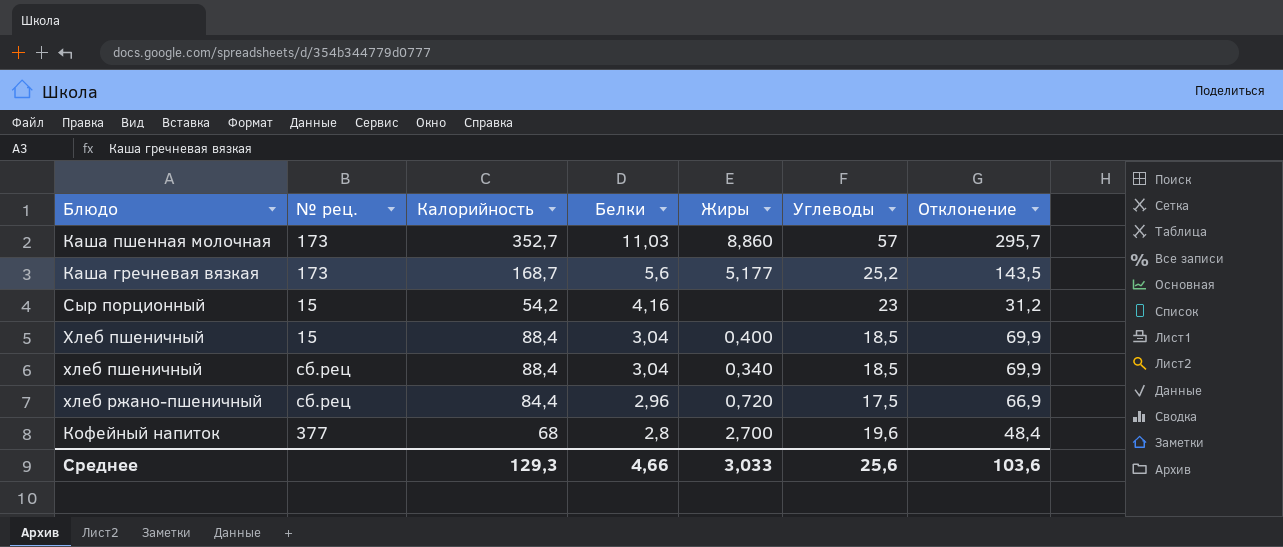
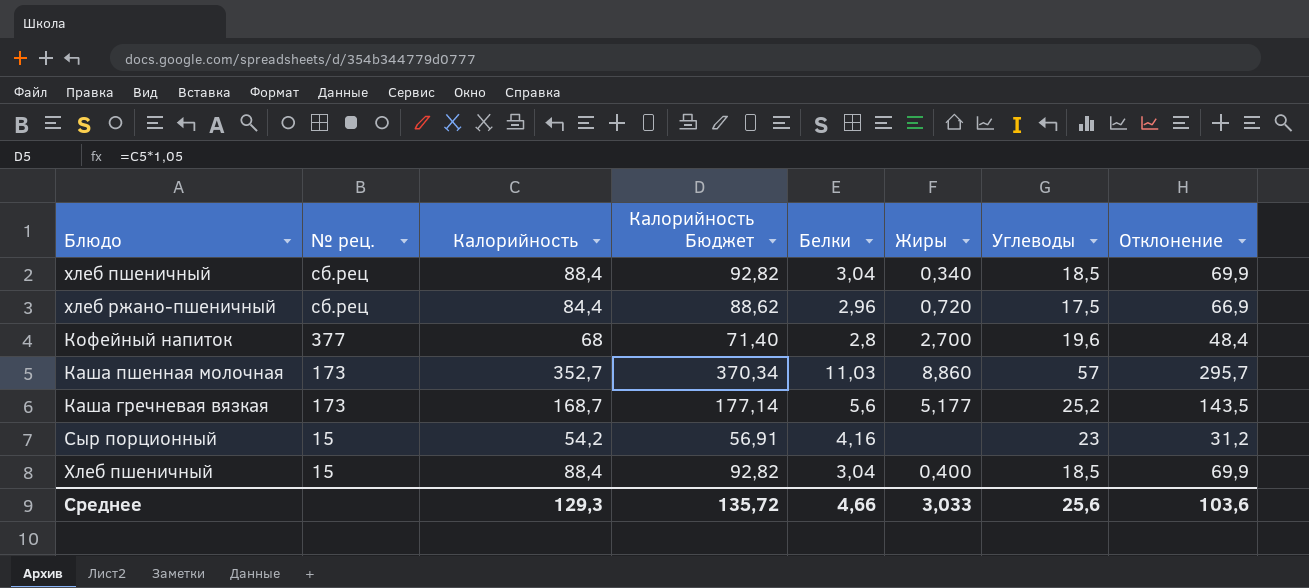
row order: Белки descending -> № рец. descending
column Калорийность Бюджет | formula: none -> [Калорийность] * 1,05

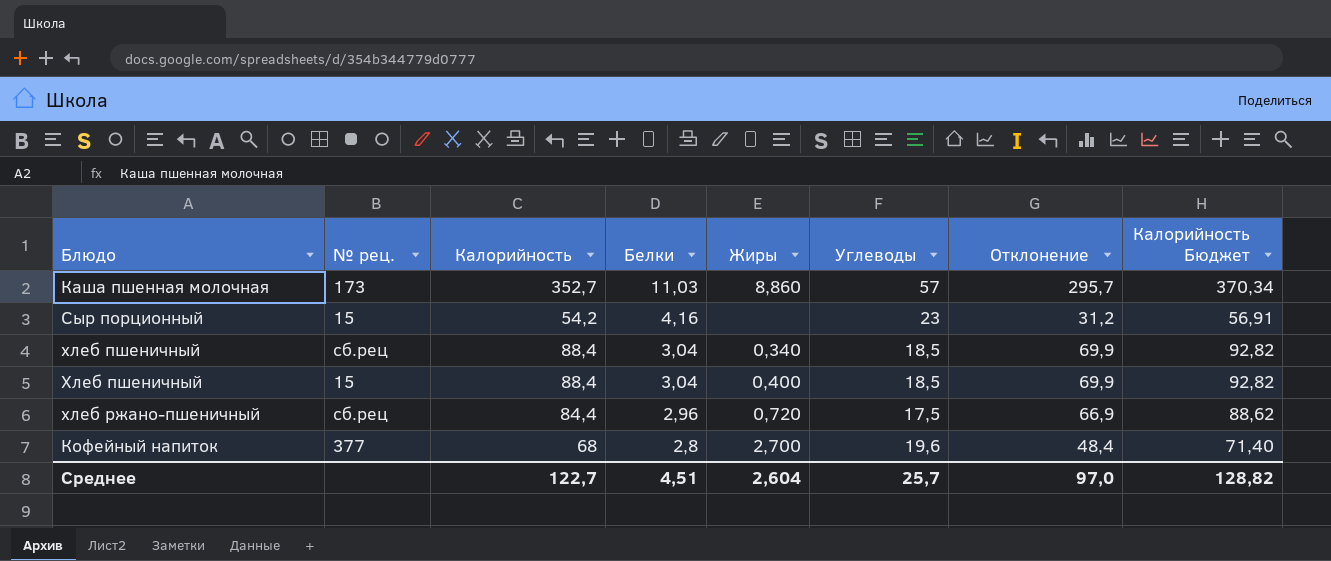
row order: № рец. descending -> Белки descending
column Калорийность Бюджет | position: 4 -> 8
row Каша гречневая вязкая: 173 | 168,7 | 177,14 | 5,6 | 5,177 | 25,2 | 143,5 -> none
Среднее | Калорийность: 129,3 -> 122,7
Среднее | Белки: 4,66 -> 4,51
Среднее | Жиры: 3,033 -> 2,604
Среднее | Углеводы: 25,6 -> 25,7
Среднее | Отклонение: 103,6 -> 97,0
Среднее | Калорийность Бюджет: 135,72 -> 128,82

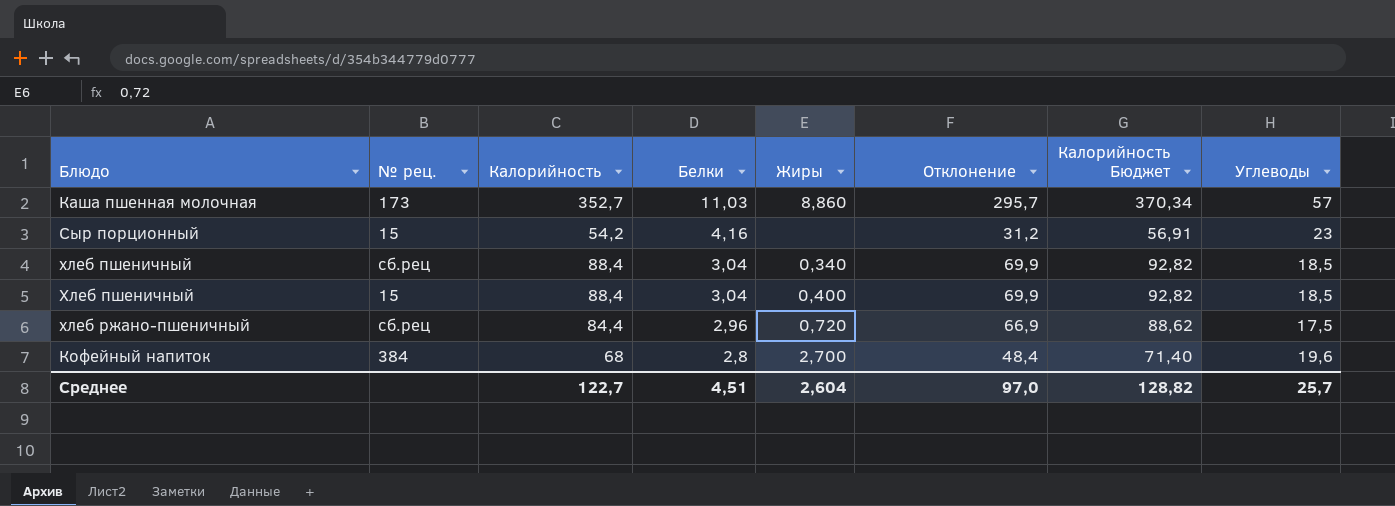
column Углеводы | position: 6 -> 8
Кофейный напиток | № рец.: 377 -> 384

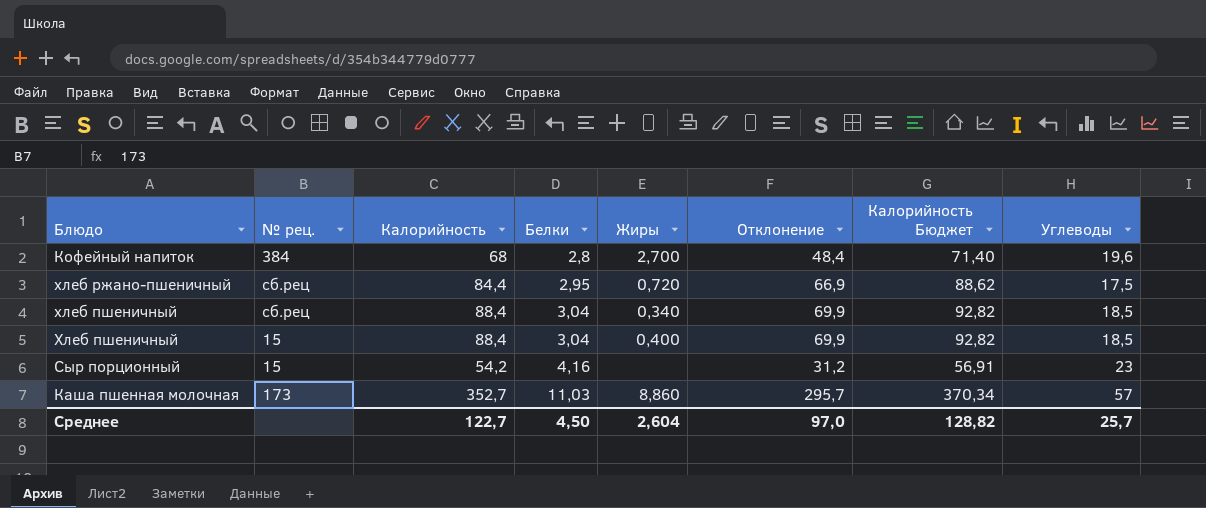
row order: Белки descending -> Белки ascending
хлеб ржано-пшеничный | Белки: 2,96 -> 2,95
Среднее | Белки: 4,51 -> 4,50

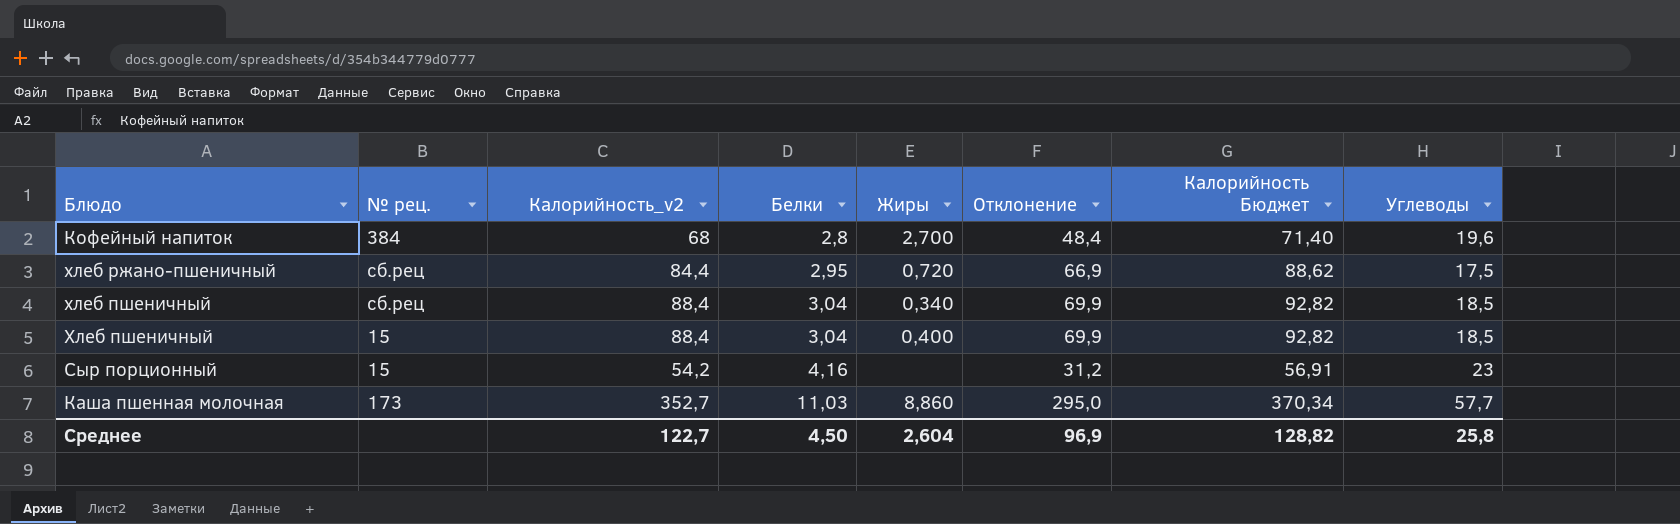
column name: Калорийность -> Калорийность_v2
Каша пшенная молочная | Отклонение: 295,7 -> 295,0
Каша пшенная молочная | Углеводы: 57 -> 57,7
Среднее | Отклонение: 97,0 -> 96,9
Среднее | Углеводы: 25,7 -> 25,8

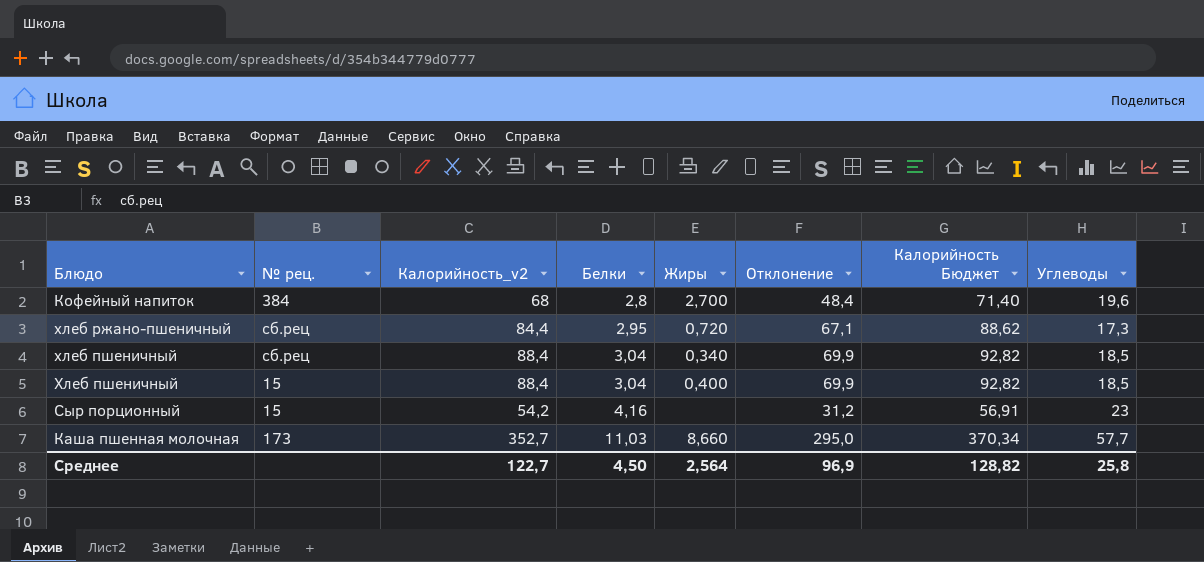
хлеб ржано-пшеничный | Отклонение: 66,9 -> 67,1
хлеб ржано-пшеничный | Углеводы: 17,5 -> 17,3
Каша пшенная молочная | Жиры: 8,860 -> 8,660
Среднее | Жиры: 2,604 -> 2,564

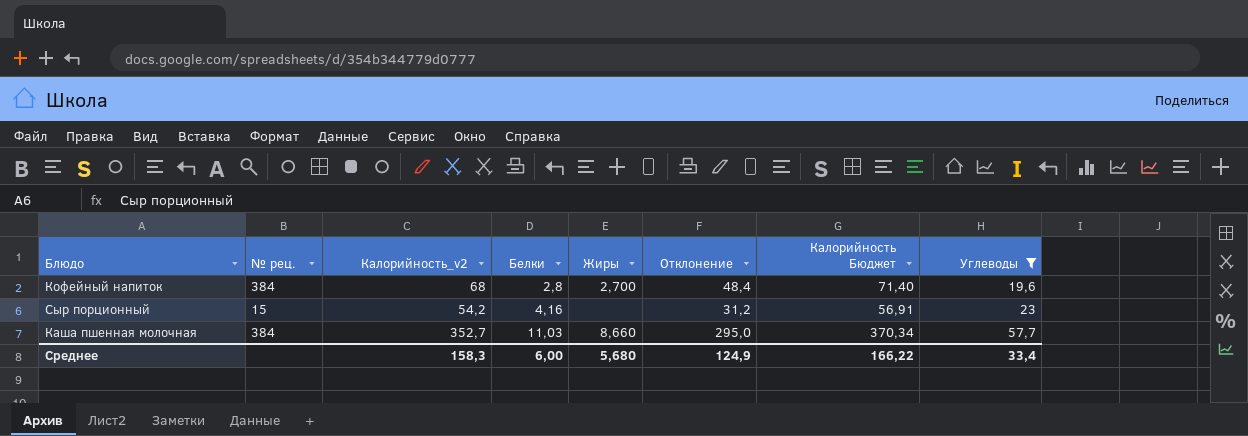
filter: none -> Углеводы >= 19,6
Каша пшенная молочная | № рец.: 173 -> 384
Среднее | Калорийность_v2: 122,7 -> 158,3
Среднее | Белки: 4,50 -> 6,00
Среднее | Жиры: 2,564 -> 5,680
Среднее | Отклонение: 96,9 -> 124,9
Среднее | Калорийность Бюджет: 128,82 -> 166,22
Среднее | Углеводы: 25,8 -> 33,4

